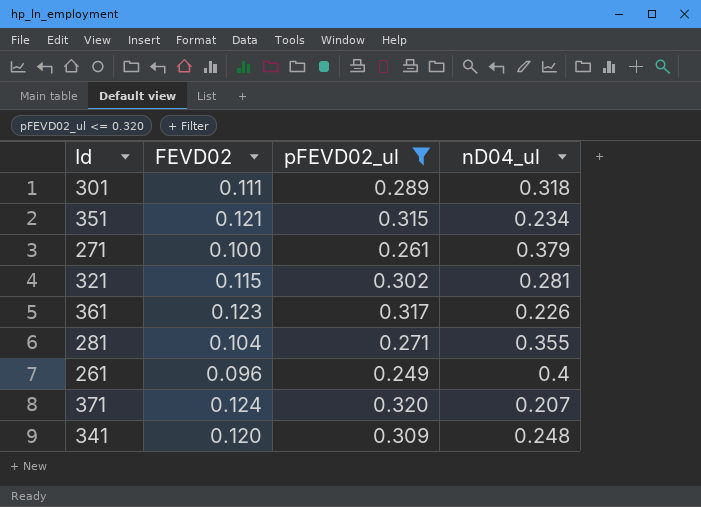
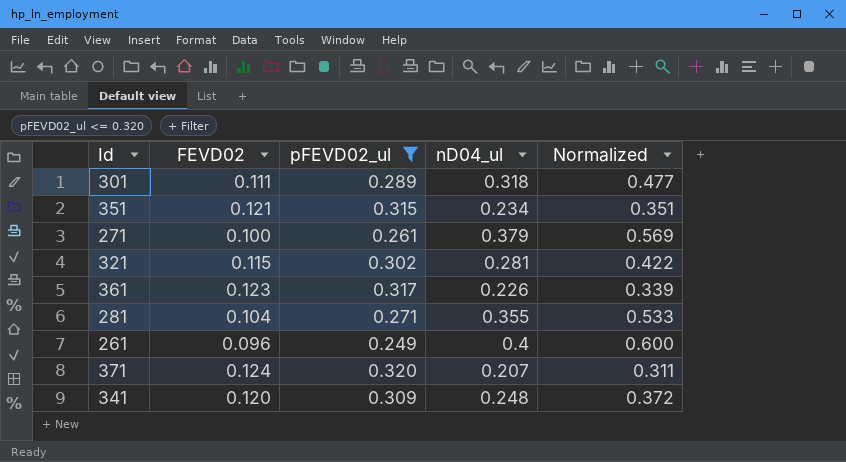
column Normalized | formula: none -> [nD04_ul] * 1.5

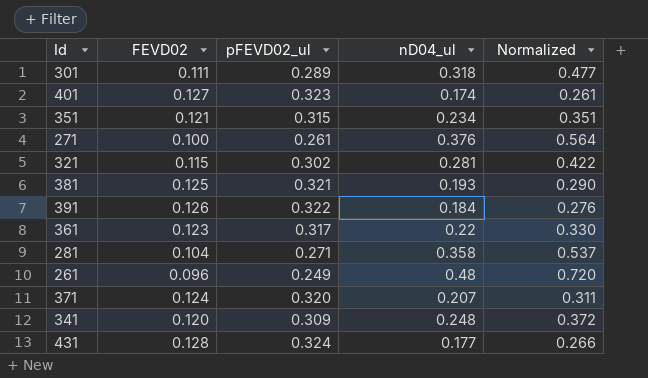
filter: pFEVD02_ul <= 0.320 -> none
271 | nD04_ul: 0.379 -> 0.376
271 | Normalized: 0.569 -> 0.564
361 | nD04_ul: 0.226 -> 0.22
361 | Normalized: 0.339 -> 0.330
281 | nD04_ul: 0.355 -> 0.358
281 | Normalized: 0.533 -> 0.537
261 | nD04_ul: 0.4 -> 0.48
261 | Normalized: 0.600 -> 0.720

